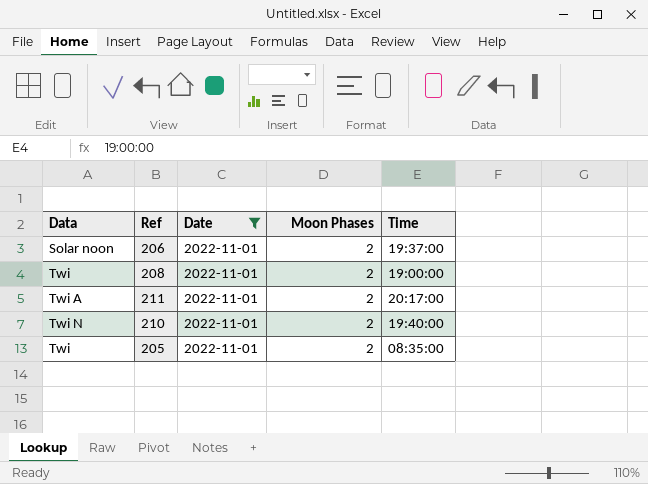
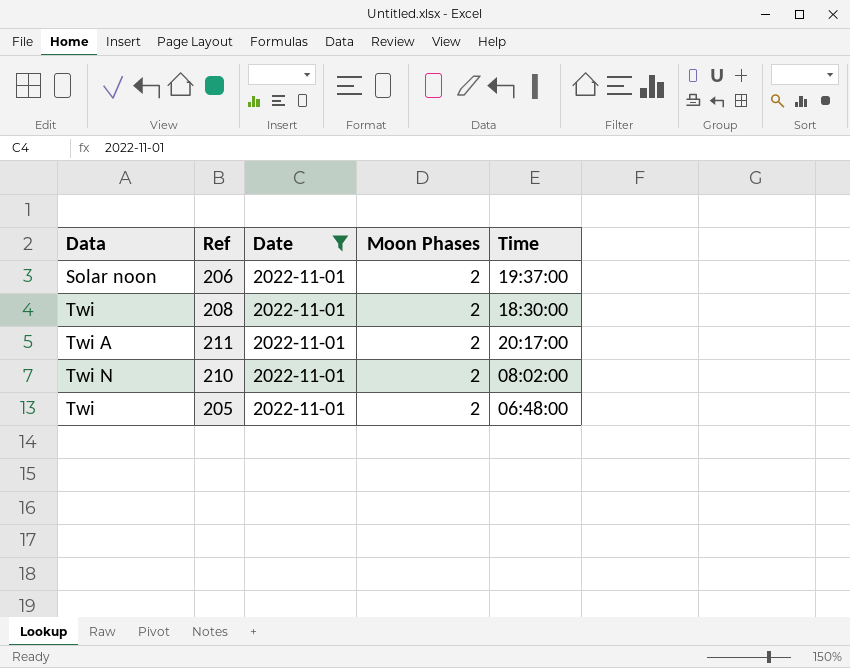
208 | Time: 19:00:00 -> 18:30:00
210 | Time: 19:40:00 -> 08:02:00
205 | Time: 08:35:00 -> 06:48:00

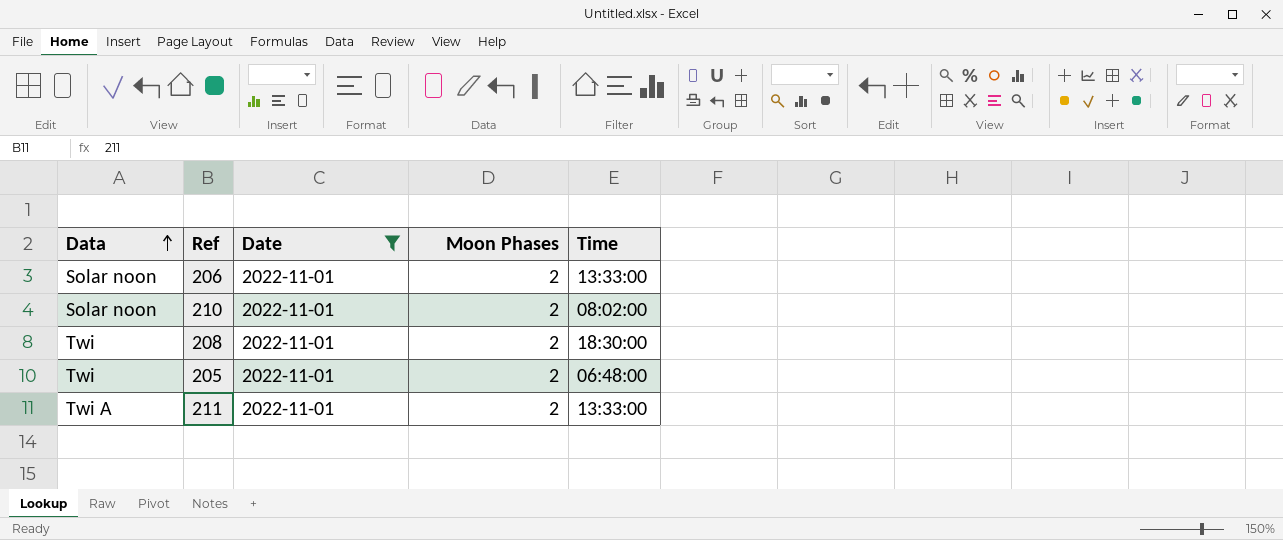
row order: none -> Data ascending
206 | Time: 19:37:00 -> 13:33:00
210 | Data: Twi N -> Solar noon
211 | Time: 20:17:00 -> 13:33:00

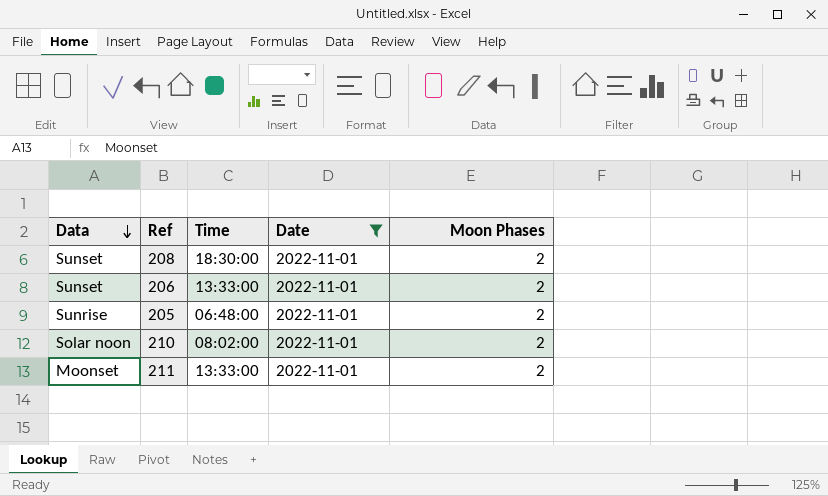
row order: Data ascending -> Data descending
column Time | position: 5 -> 3
208 | Data: Twi -> Sunset
206 | Data: Solar noon -> Sunset
205 | Data: Twi -> Sunrise
211 | Data: Twi A -> Moonset

